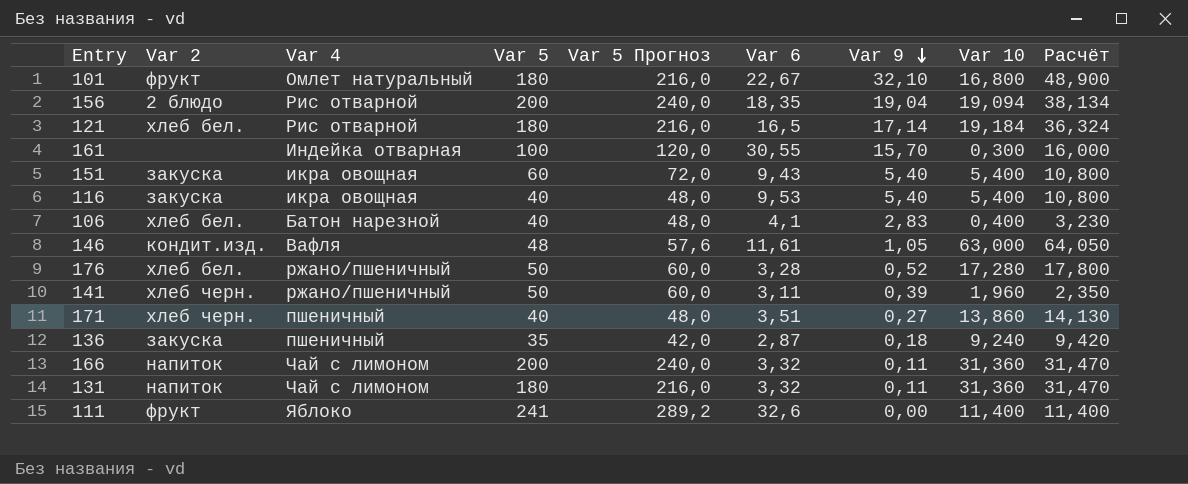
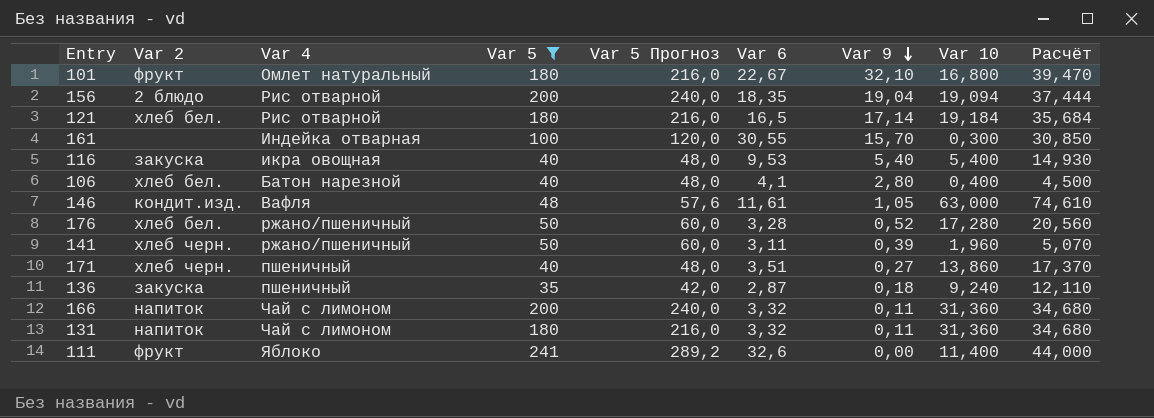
filter: none -> Var 5 != 60
column Расчёт | formula: [Var 9] + [Var 10] -> [Var 6] + [Var 10]
106 | Var 9: 2,83 -> 2,80

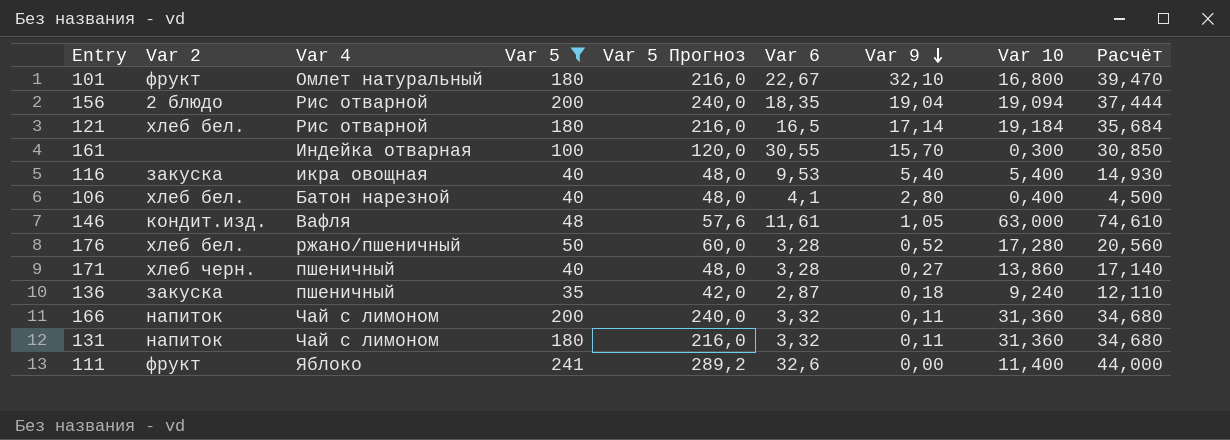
row 141: хлеб черн. | ржано/пшеничный | 50 | 60,0 | 3,11 | 0,39 | 1,960 | 5,070 -> none
171 | Var 6: 3,51 -> 3,28
171 | Расчёт: 17,370 -> 17,140

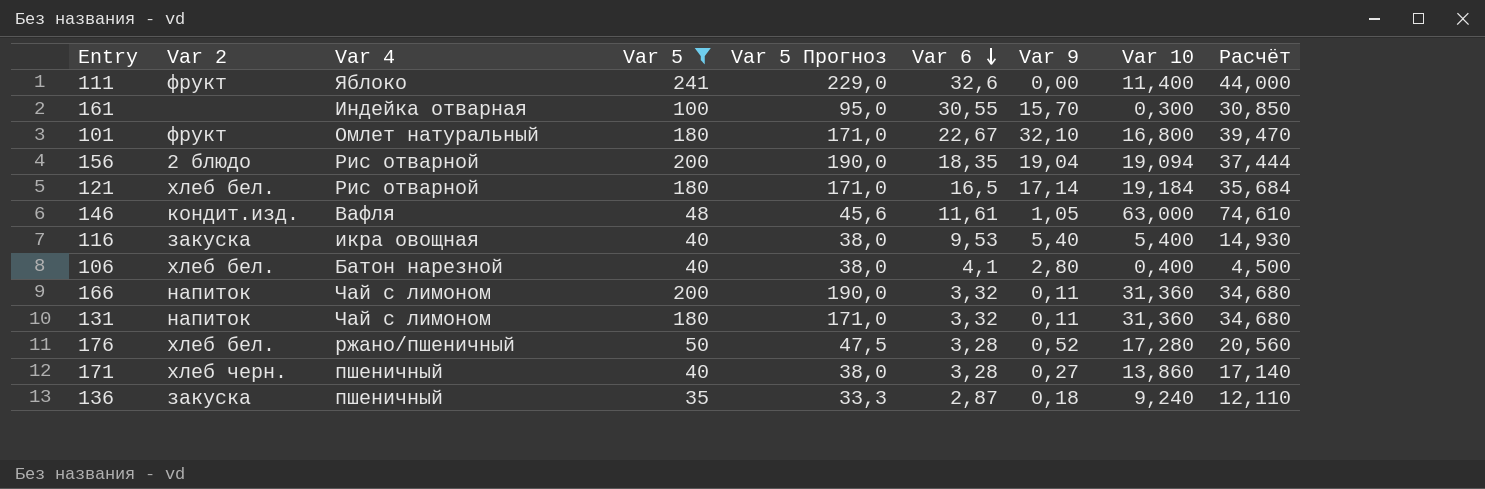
row order: Var 9 descending -> Var 6 descending
column Var 5 Прогноз | formula: [Var 5] * 1,2 -> [Var 5] * 0,95

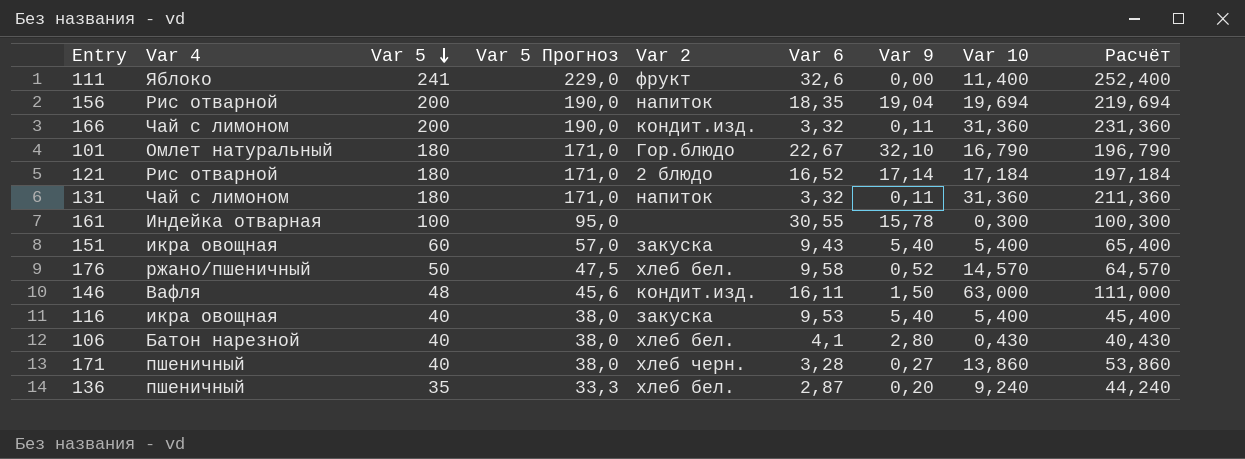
filter: Var 5 != 60 -> none
row order: Var 6 descending -> Var 5 descending
column Var 2 | position: 2 -> 5
column Расчёт | formula: [Var 6] + [Var 10] -> [Var 5] + [Var 10]
156 | Var 2: 2 блюдо -> напиток
156 | Var 10: 19,094 -> 19,694
166 | Var 2: напиток -> кондит.изд.
101 | Var 2: фрукт -> Гор.блюдо
101 | Var 10: 16,800 -> 16,790
121 | Var 2: хлеб бел. -> 2 блюдо
121 | Var 6: 16,5 -> 16,52
121 | Var 10: 19,184 -> 17,184
161 | Var 9: 15,70 -> 15,78
176 | Var 6: 3,28 -> 9,58
176 | Var 10: 17,280 -> 14,570
146 | Var 6: 11,61 -> 16,11
146 | Var 9: 1,05 -> 1,50
106 | Var 10: 0,400 -> 0,430
136 | Var 2: закуска -> хлеб бел.
136 | Var 9: 0,18 -> 0,20

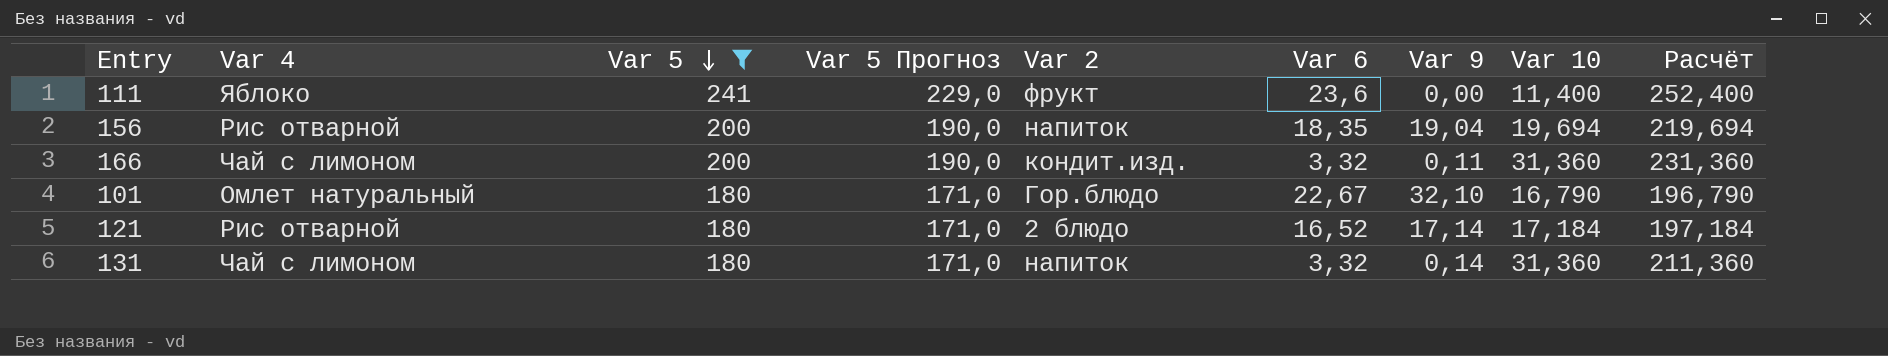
filter: none -> Var 5 >= 180
111 | Var 6: 32,6 -> 23,6
131 | Var 9: 0,11 -> 0,14

